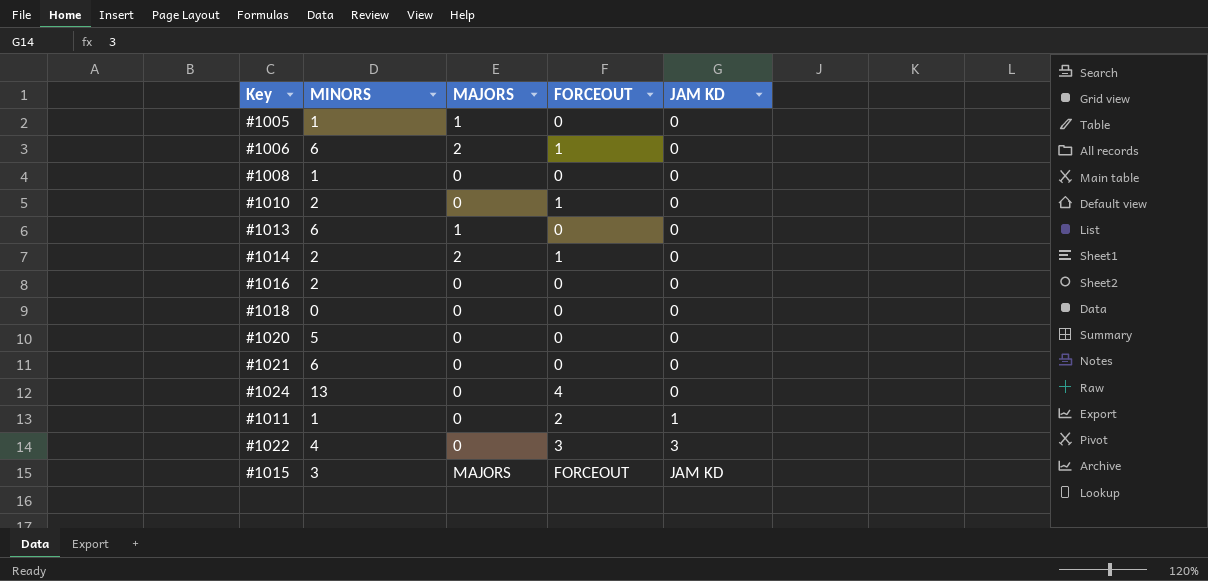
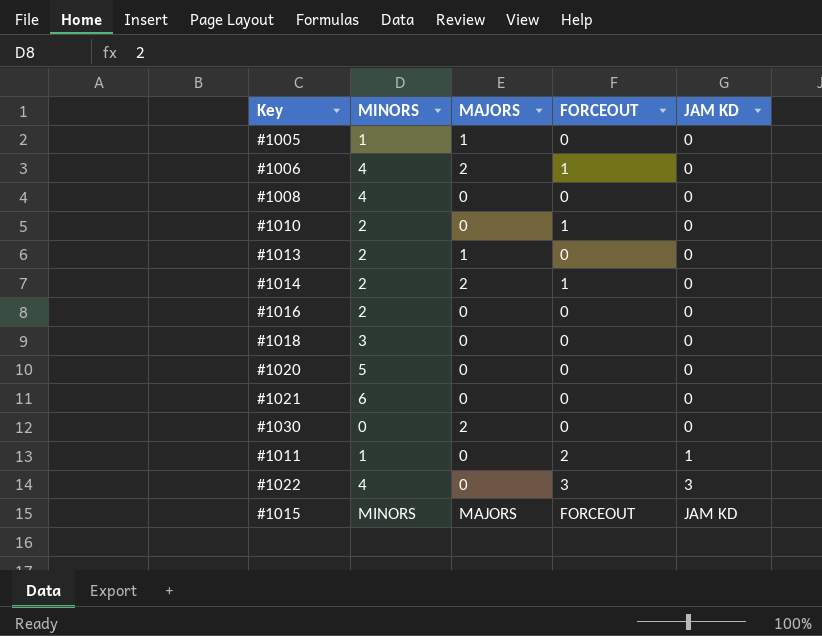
row #1024: 13 | 0 | 4 | 0 -> none
#1006 | MINORS: 6 -> 4
#1008 | MINORS: 1 -> 4
#1013 | MINORS: 6 -> 2
#1018 | MINORS: 0 -> 3
row #1030: none -> 0 | 2 | 0 | 0
#1015 | MINORS: 3 -> MINORS

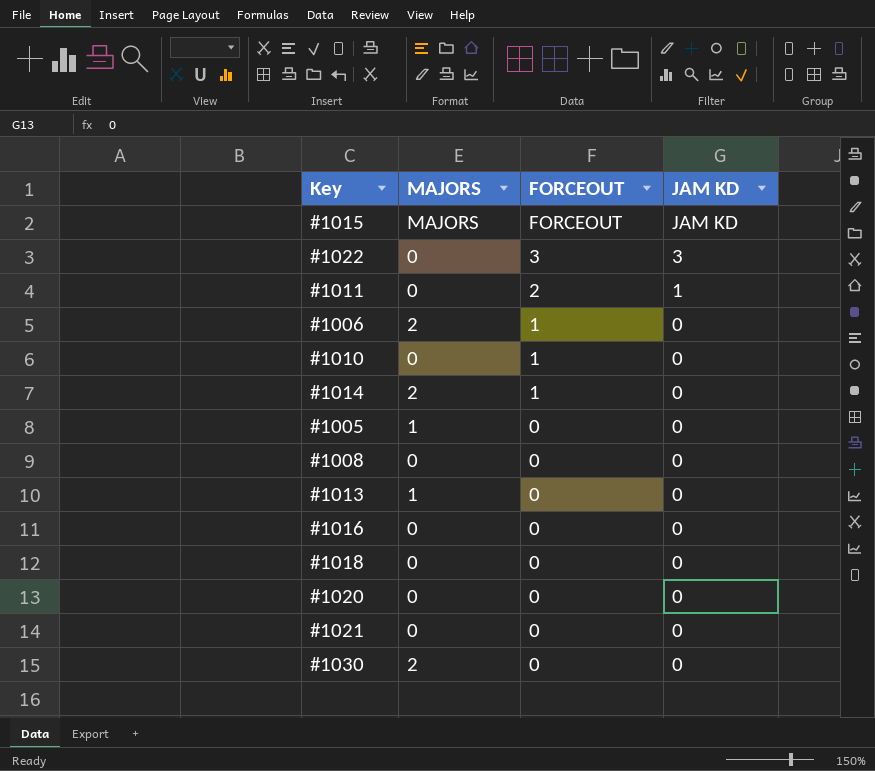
row order: JAM KD ascending -> FORCEOUT descending
column MINORS | position: 2 -> none

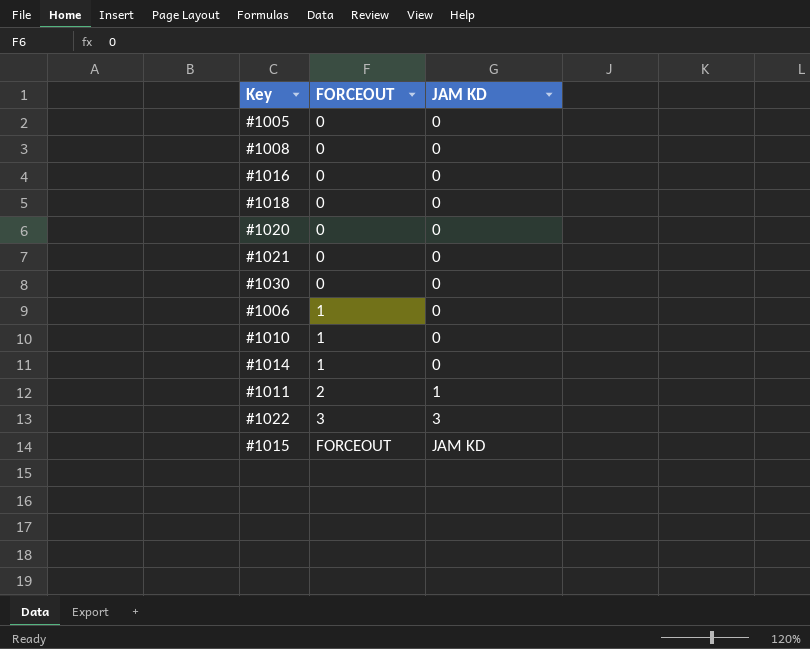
row order: FORCEOUT descending -> FORCEOUT ascending
column MAJORS | position: 2 -> none
row #1013: 1 | 0 | 0 -> none

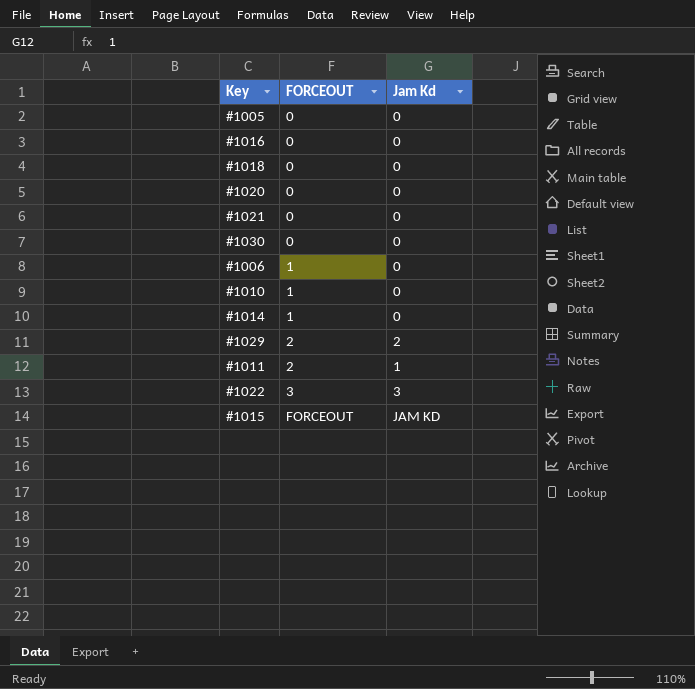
column name: JAM KD -> Jam Kd
row #1008: 0 | 0 -> none
row #1029: none -> 2 | 2

